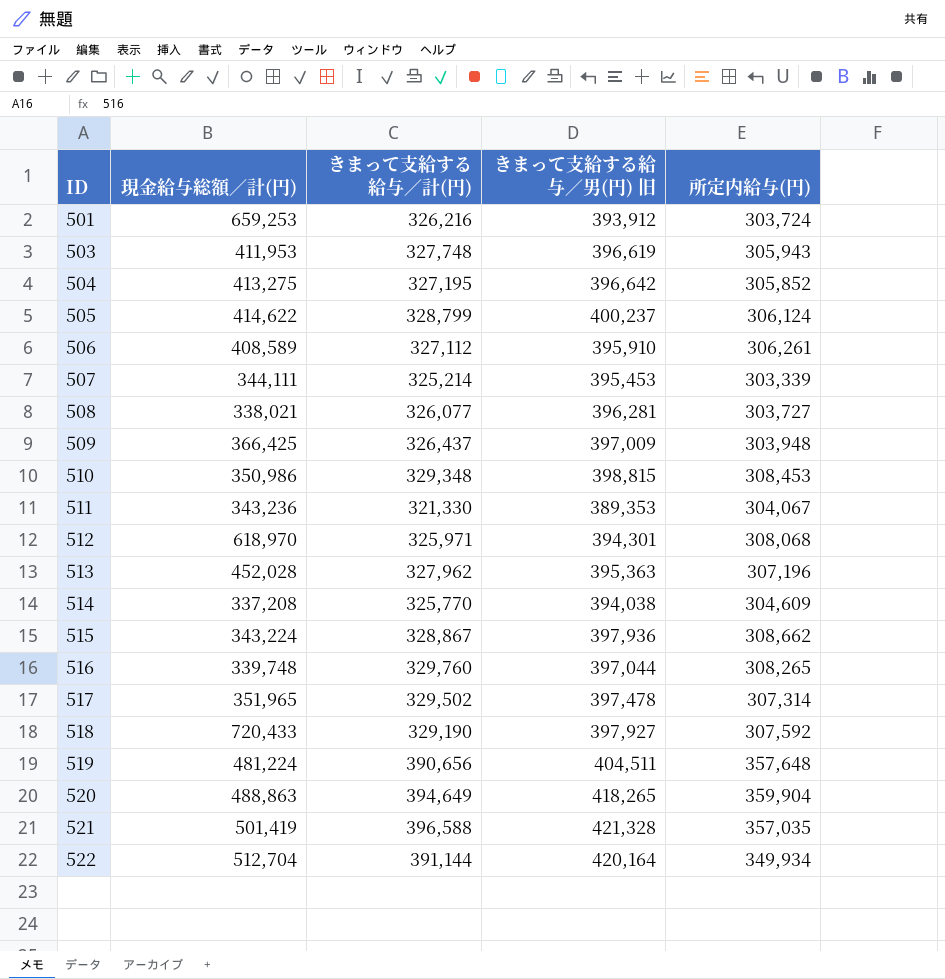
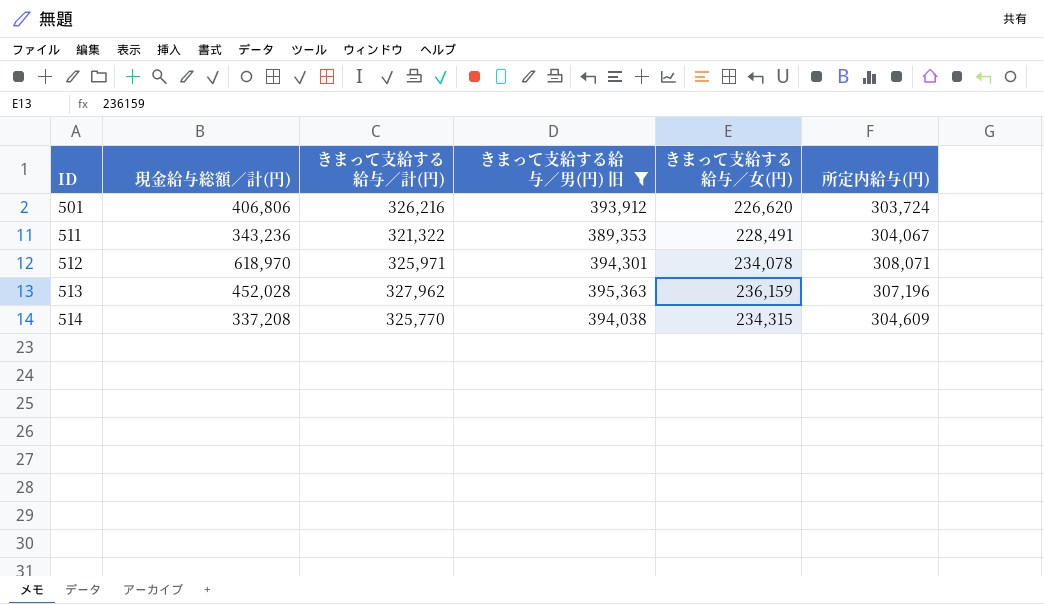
filter: none -> きまって支給する給与／男(円) 旧 <= 395,363
column きまって支給する給与／女(円) | position: none -> 5
501 | 現金給与総額／計(円): 659,253 -> 406,806
511 | きまって支給する給与／計(円): 321,330 -> 321,322
512 | 所定内給与(円): 308,068 -> 308,071

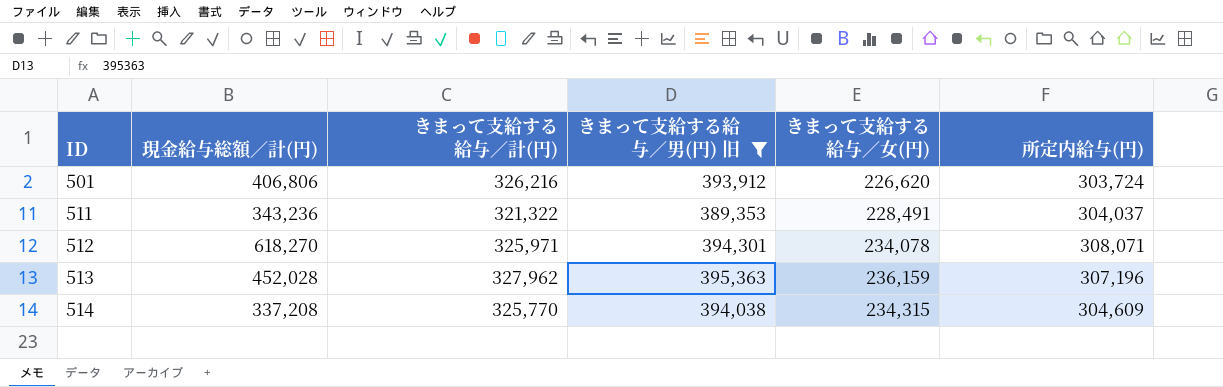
511 | 所定内給与(円): 304,067 -> 304,037
512 | 現金給与総額／計(円): 618,970 -> 618,270

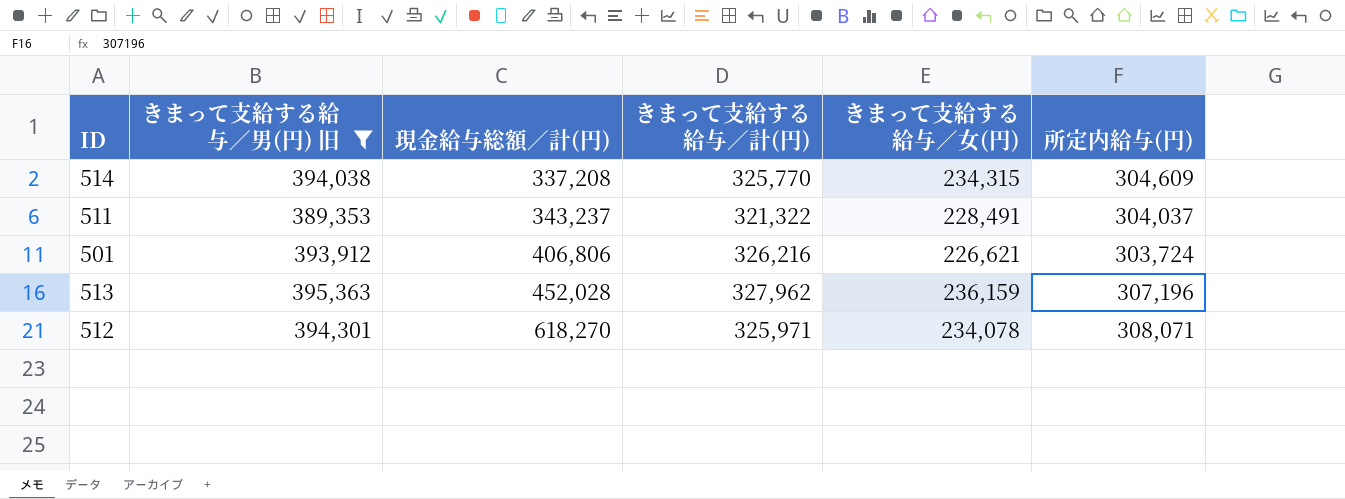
row order: ID ascending -> 現金給与総額／計(円) ascending
column きまって支給する給与／男(円) 旧 | position: 4 -> 2
511 | 現金給与総額／計(円): 343,236 -> 343,237
501 | きまって支給する給与／女(円): 226,620 -> 226,621

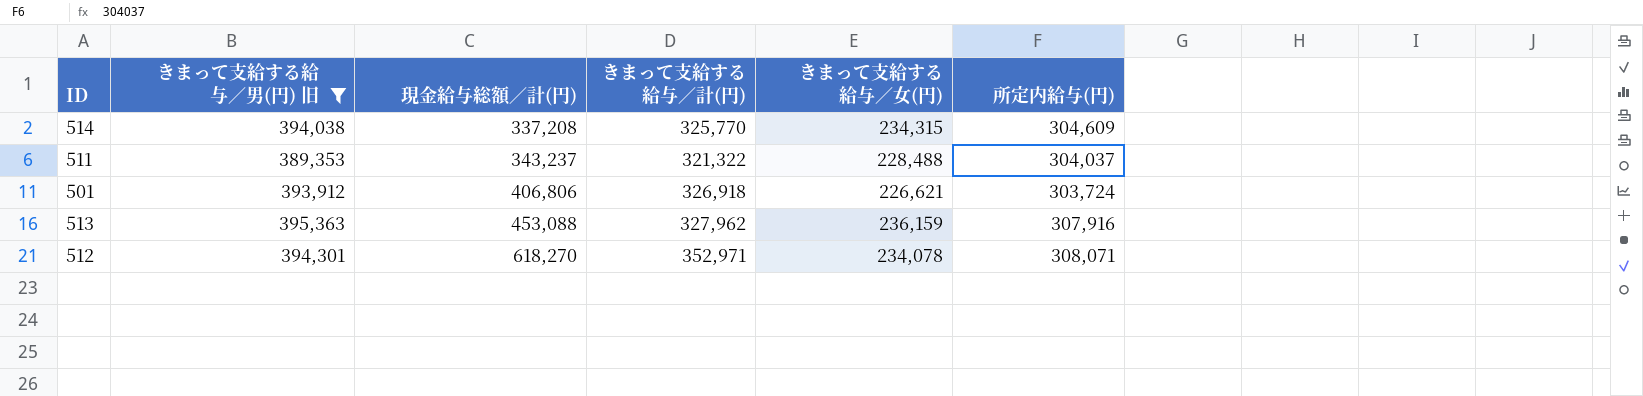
511 | きまって支給する給与／女(円): 228,491 -> 228,488
501 | きまって支給する給与／計(円): 326,216 -> 326,918
513 | 現金給与総額／計(円): 452,028 -> 453,088
513 | 所定内給与(円): 307,196 -> 307,916
512 | きまって支給する給与／計(円): 325,971 -> 352,971

